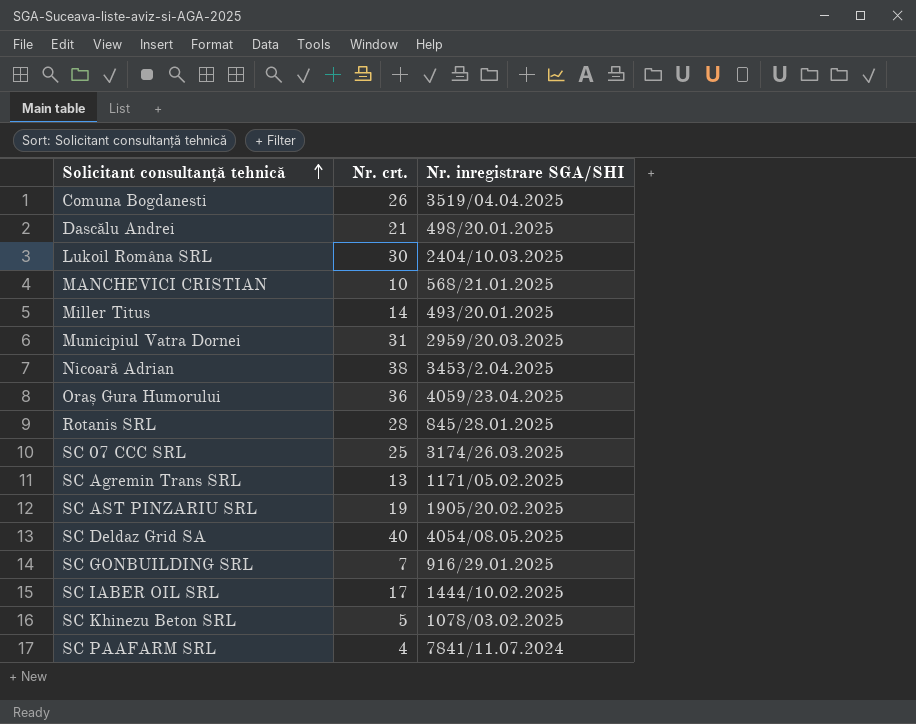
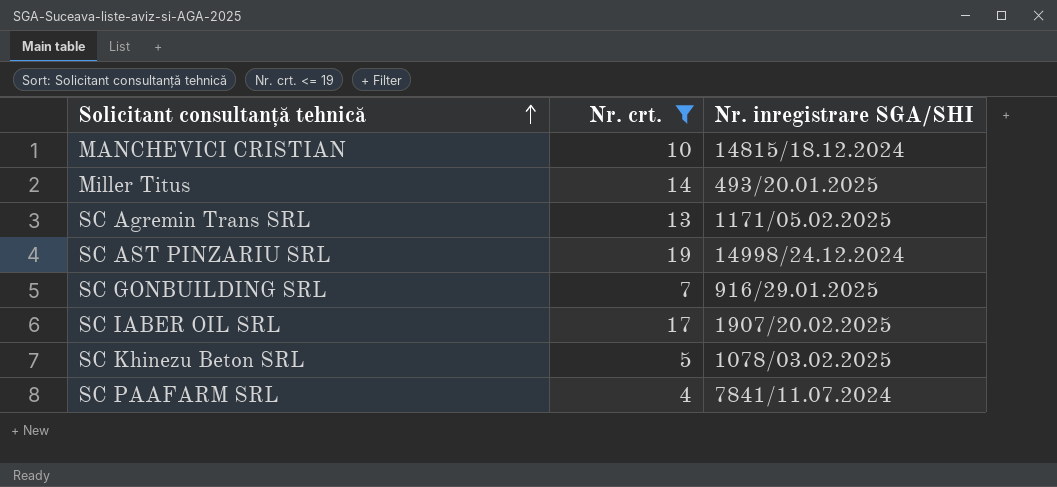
filter: none -> Nr. crt. <= 19
MANCHEVICI CRISTIAN | Nr. inregistrare SGA/SHI: 568/21.01.2025 -> 14815/18.12.2024
SC AST PINZARIU SRL | Nr. inregistrare SGA/SHI: 1905/20.02.2025 -> 14998/24.12.2024
SC IABER OIL SRL | Nr. inregistrare SGA/SHI: 1444/10.02.2025 -> 1907/20.02.2025

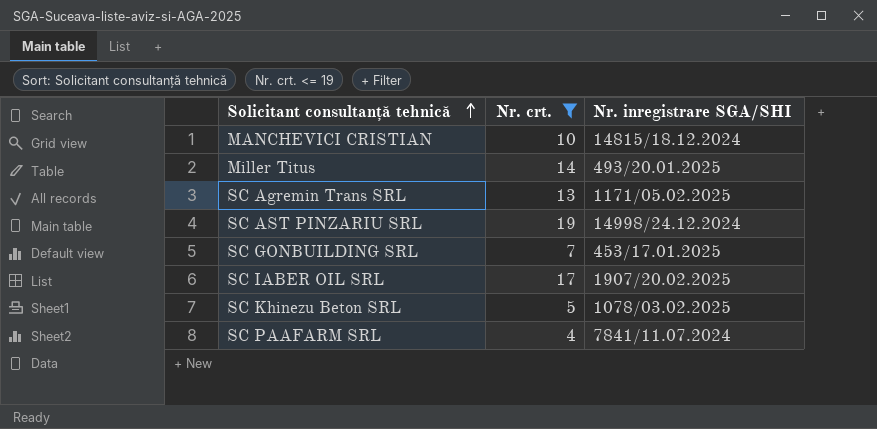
SC GONBUILDING SRL | Nr. inregistrare SGA/SHI: 916/29.01.2025 -> 453/17.01.2025

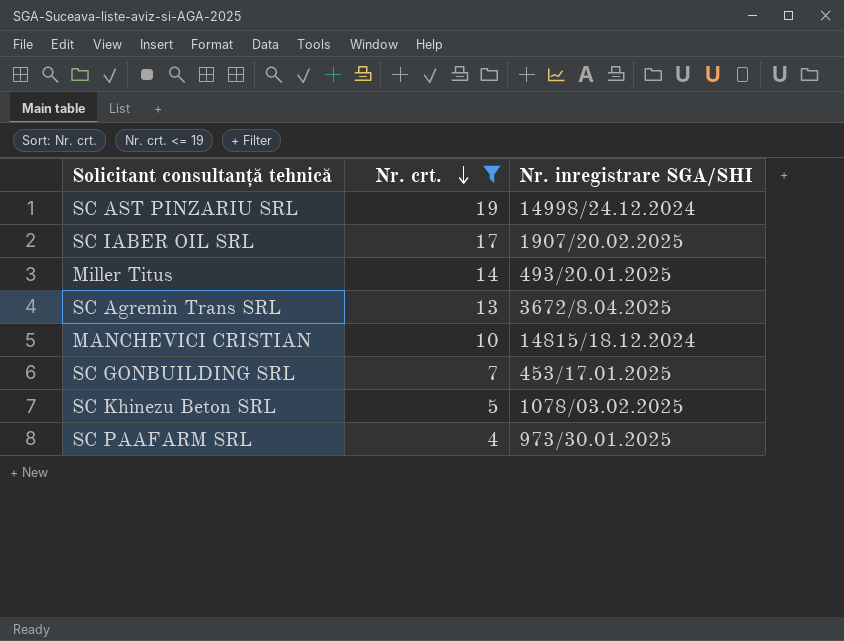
row order: Solicitant consultanță tehnică ascending -> Nr. crt. descending
SC Agremin Trans SRL | Nr. inregistrare SGA/SHI: 1171/05.02.2025 -> 3672/8.04.2025
SC PAAFARM SRL | Nr. inregistrare SGA/SHI: 7841/11.07.2024 -> 973/30.01.2025

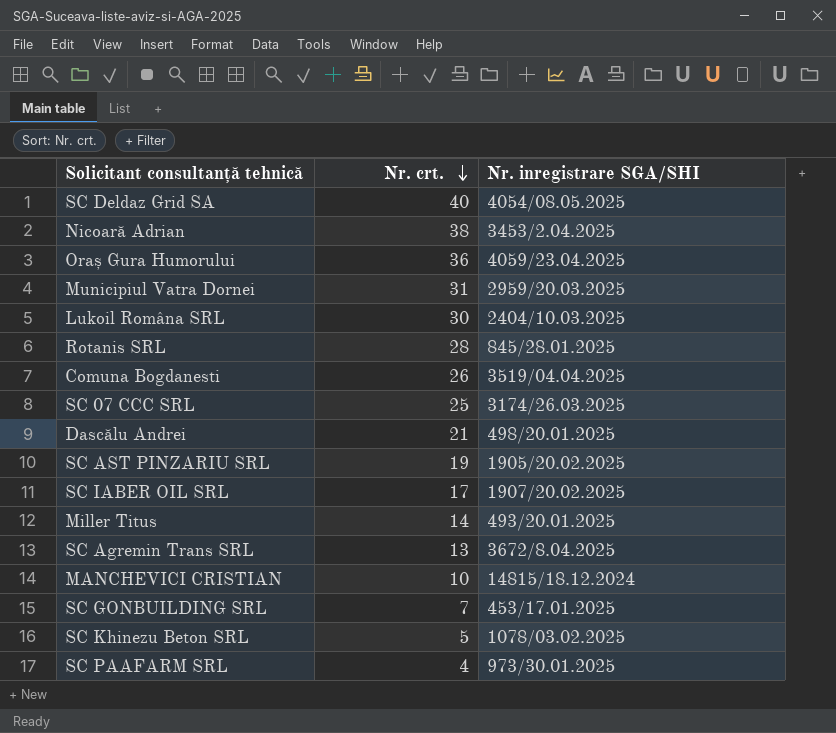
filter: Nr. crt. <= 19 -> none
SC AST PINZARIU SRL | Nr. inregistrare SGA/SHI: 14998/24.12.2024 -> 1905/20.02.2025

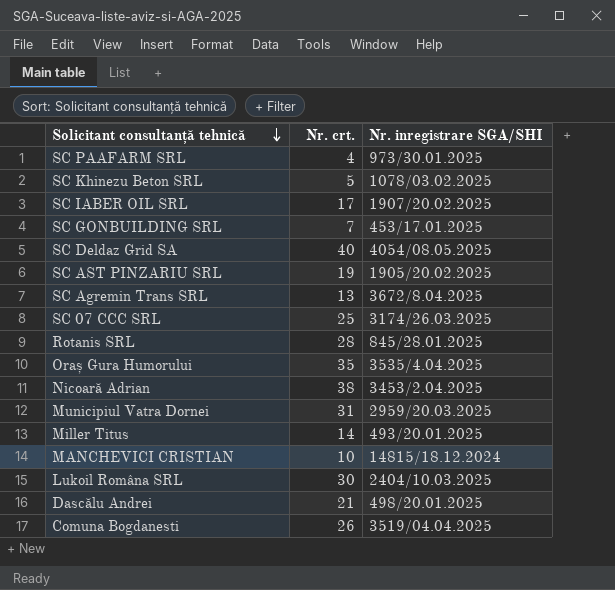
row order: Nr. crt. descending -> Solicitant consultanță tehnică descending
Oraș Gura Humorului | Nr. crt.: 36 -> 35
Oraș Gura Humorului | Nr. inregistrare SGA/SHI: 4059/23.04.2025 -> 3535/4.04.2025

